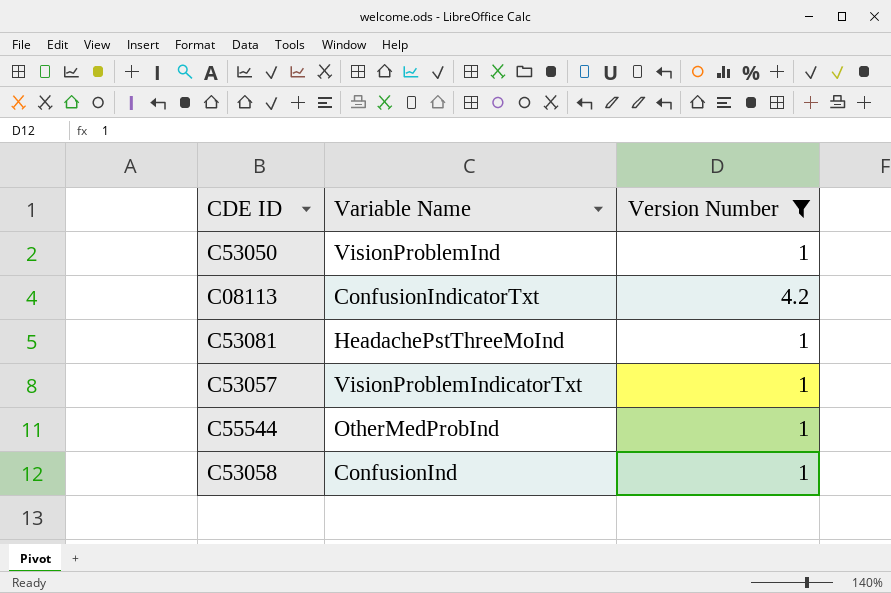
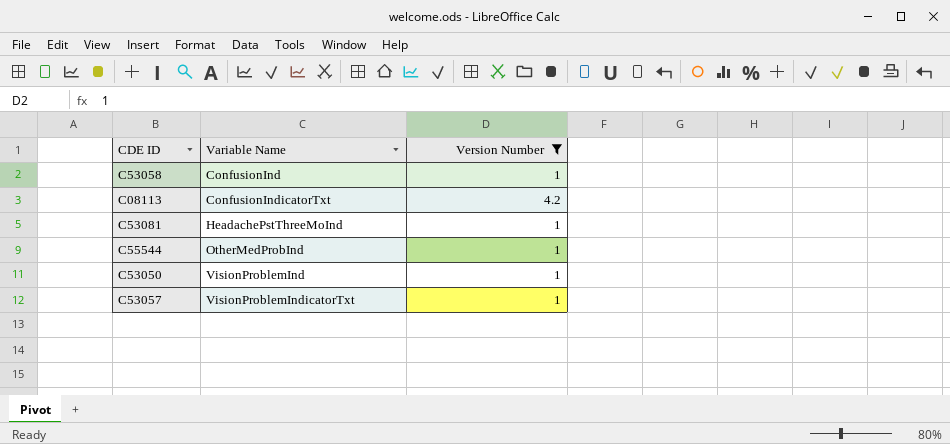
row order: none -> Variable Name ascending

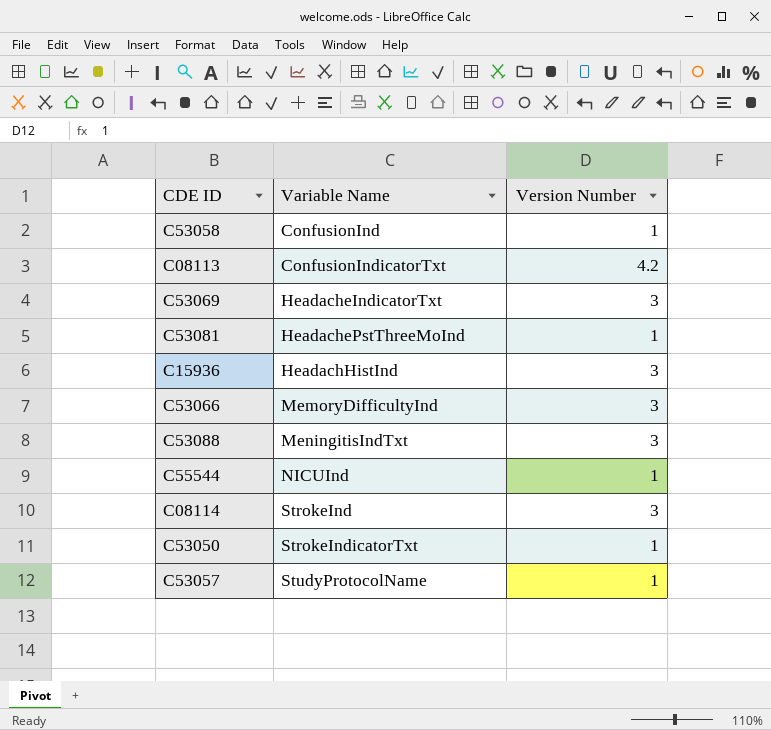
filter: Version Number != 3 -> none
C55544 | Variable Name: OtherMedProbInd -> NICUInd
C53050 | Variable Name: VisionProblemInd -> StrokeIndicatorTxt
C53057 | Variable Name: VisionProblemIndicatorTxt -> StudyProtocolName

